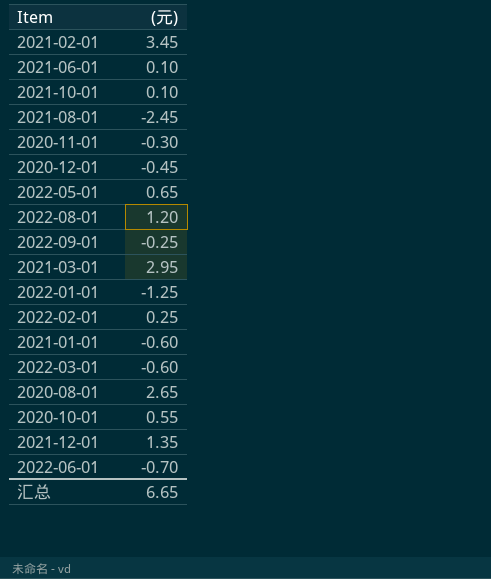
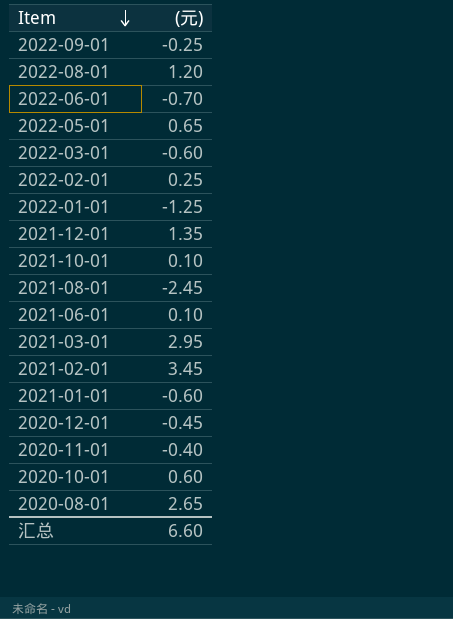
row order: none -> Item descending
2020-11-01 | (元): -0.30 -> -0.40
2020-10-01 | (元): 0.55 -> 0.60
汇总 | (元): 6.65 -> 6.60

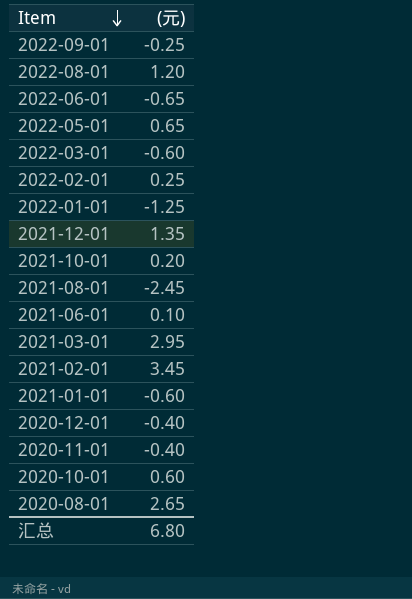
2022-06-01 | (元): -0.70 -> -0.65
2021-10-01 | (元): 0.10 -> 0.20
2020-12-01 | (元): -0.45 -> -0.40
汇总 | (元): 6.60 -> 6.80

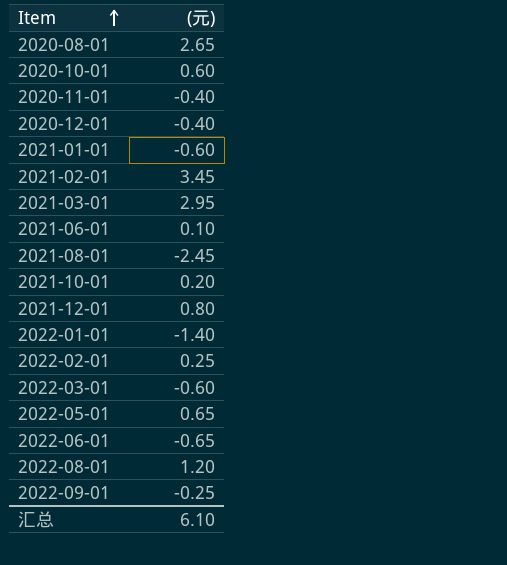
row order: Item descending -> Item ascending
2021-12-01 | (元): 1.35 -> 0.80
2022-01-01 | (元): -1.25 -> -1.40
汇总 | (元): 6.80 -> 6.10

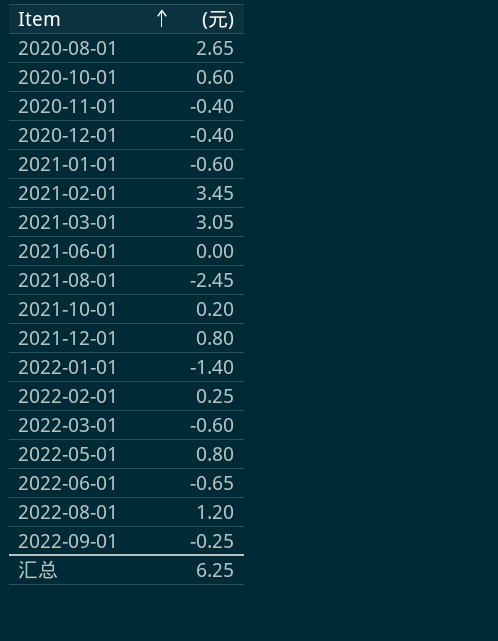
2021-03-01 | (元): 2.95 -> 3.05
2021-06-01 | (元): 0.10 -> 0.00
2022-05-01 | (元): 0.65 -> 0.80
汇总 | (元): 6.10 -> 6.25

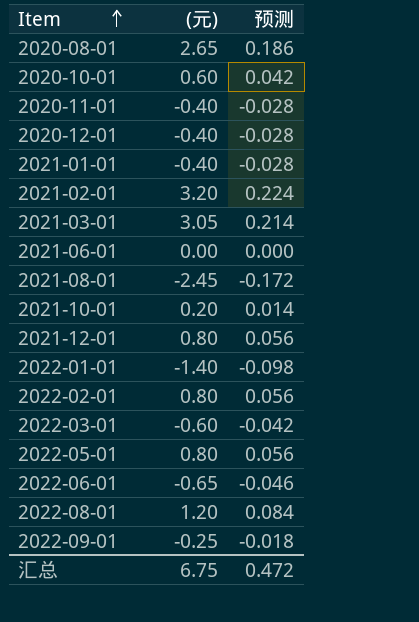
column 预测 | formula: none -> [(元)] * 0.07
2021-01-01 | (元): -0.60 -> -0.40
2021-02-01 | (元): 3.45 -> 3.20
2022-02-01 | (元): 0.25 -> 0.80
汇总 | (元): 6.25 -> 6.75

